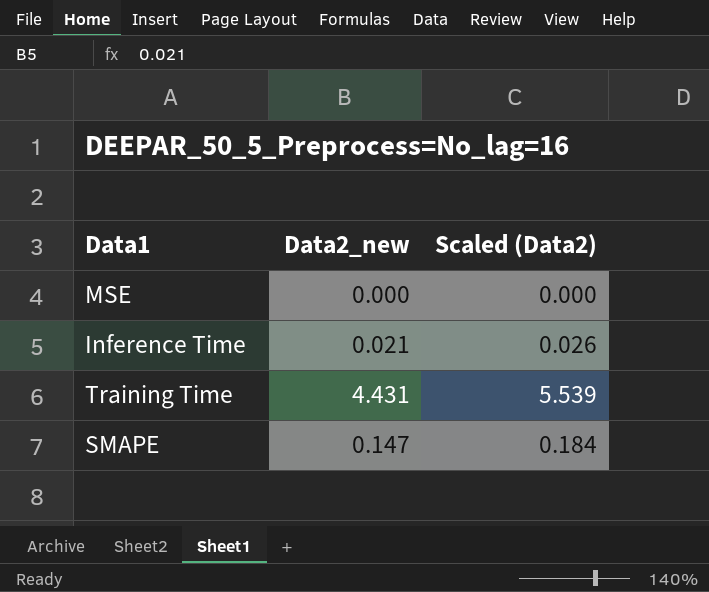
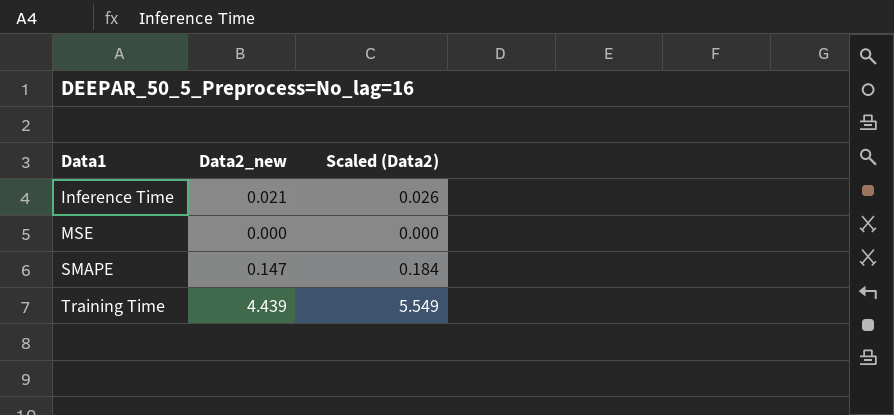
row order: none -> Data1 ascending
Training Time | Data2_new: 4.431 -> 4.439
Training Time | Scaled (Data2): 5.539 -> 5.549

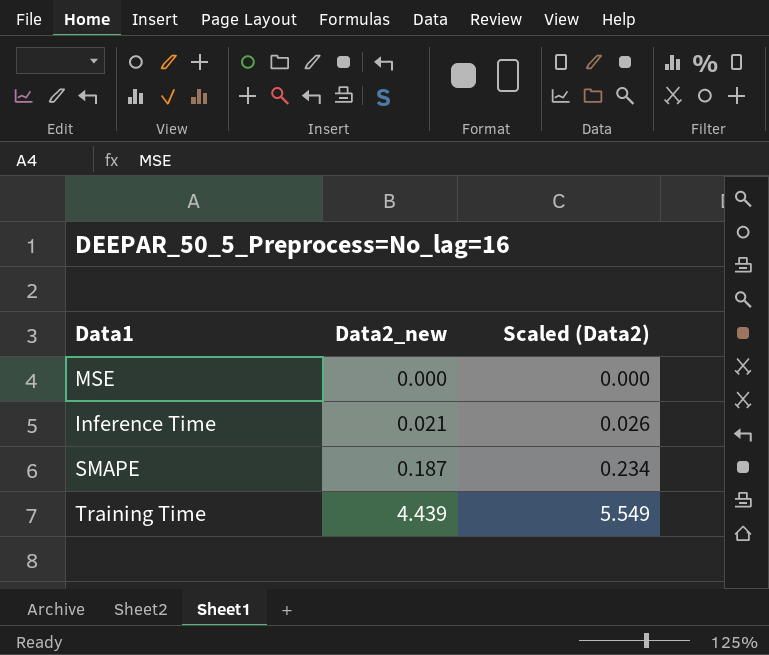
row order: Data1 ascending -> Data2_new ascending
SMAPE | Data2_new: 0.147 -> 0.187
SMAPE | Scaled (Data2): 0.184 -> 0.234

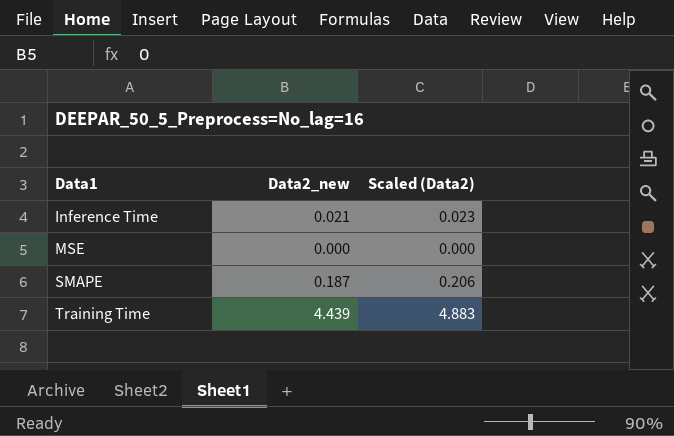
row order: Data2_new ascending -> Data1 ascending
column Scaled (Data2) | formula: [Data2_new] * 1.25 -> [Data2_new] * 1.1

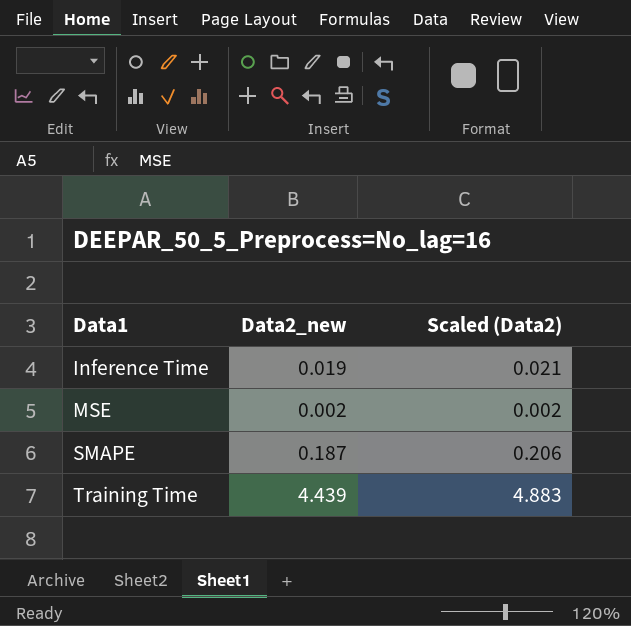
Inference Time | Data2_new: 0.021 -> 0.019
Inference Time | Scaled (Data2): 0.023 -> 0.021
MSE | Data2_new: 0.000 -> 0.002
MSE | Scaled (Data2): 0.000 -> 0.002

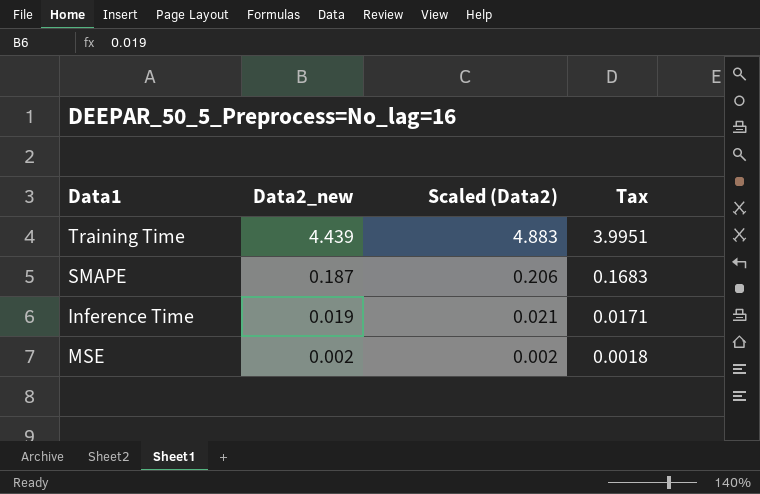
row order: Data1 ascending -> Data2_new descending
column Tax | formula: none -> [Data2_new] * 0.9

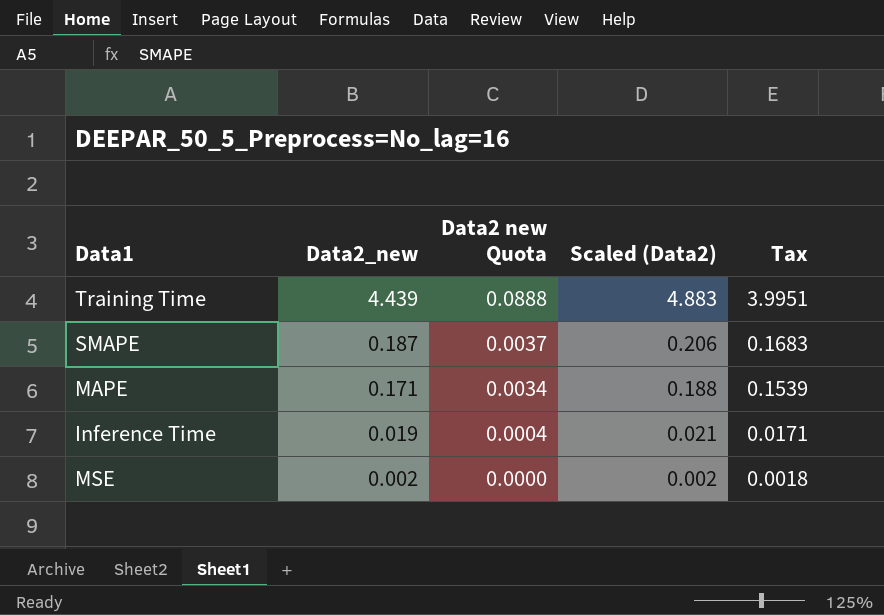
column Data2 new Quota | formula: none -> [Data2_new] * 0.02
row MAPE: none -> 0.171 | 0.0034 | 0.188 | 0.1539

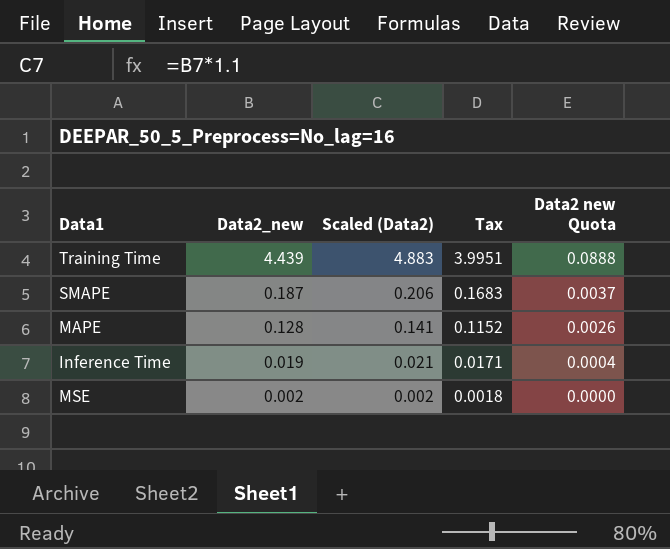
column Data2 new Quota | position: 3 -> 5
MAPE | Data2_new: 0.171 -> 0.128
MAPE | Scaled (Data2): 0.188 -> 0.141
MAPE | Tax: 0.1539 -> 0.1152
MAPE | Data2 new Quota: 0.0034 -> 0.0026

